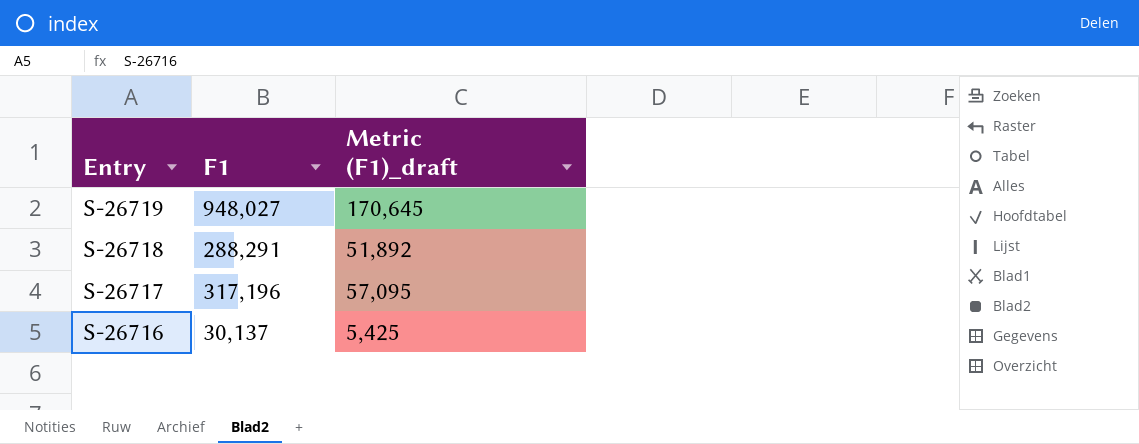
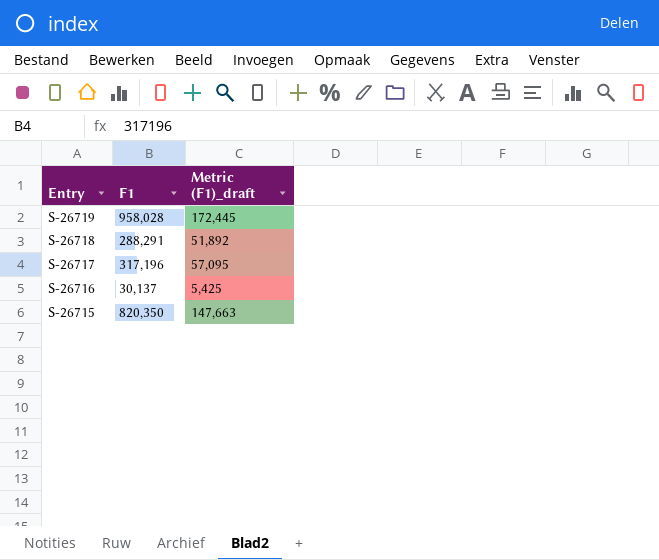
S-26719 | F1: 948,027 -> 958,028
S-26719 | Metric (F1)_draft: 170,645 -> 172,445
row S-26715: none -> 820,350 | 147,663

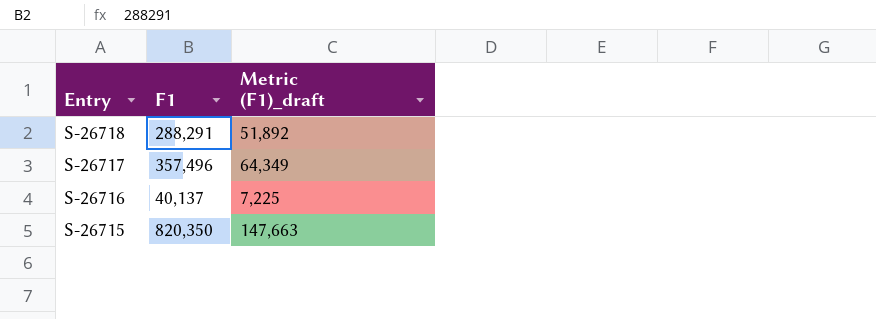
row S-26719: 958,028 | 172,445 -> none
S-26717 | F1: 317,196 -> 357,496
S-26717 | Metric (F1)_draft: 57,095 -> 64,349
S-26716 | F1: 30,137 -> 40,137
S-26716 | Metric (F1)_draft: 5,425 -> 7,225

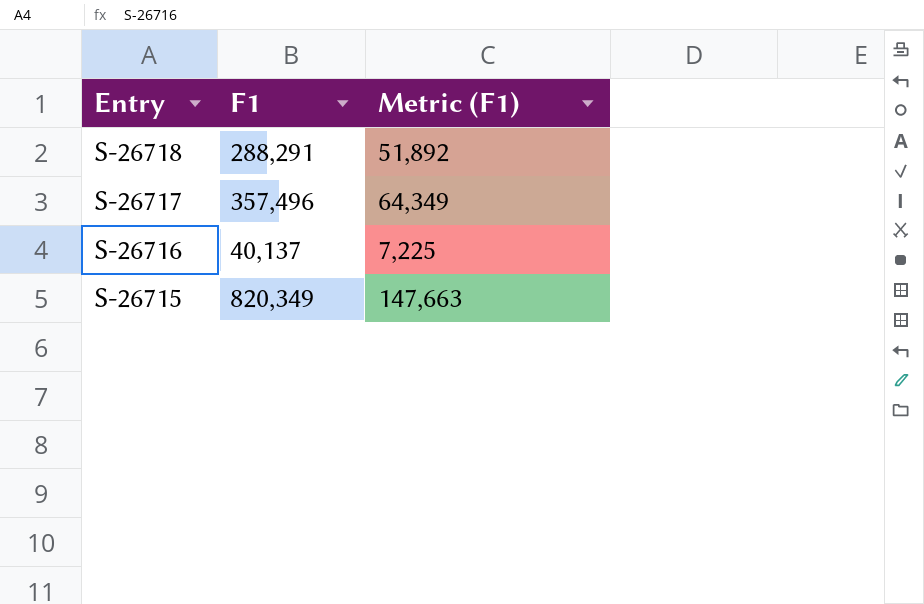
column name: Metric (F1)_draft -> Metric (F1)
S-26715 | F1: 820,350 -> 820,349

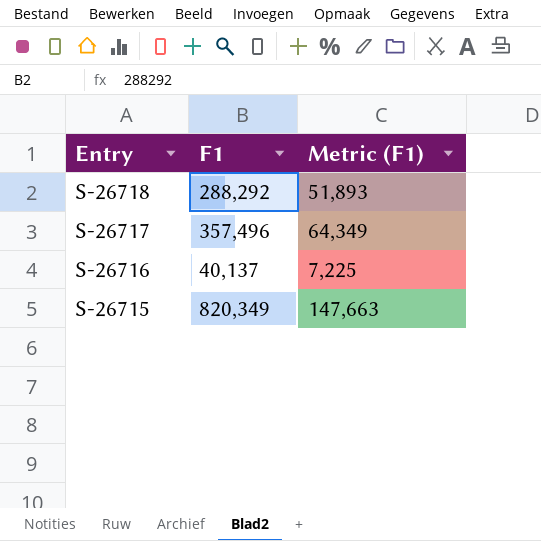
S-26718 | F1: 288,291 -> 288,292
S-26718 | Metric (F1): 51,892 -> 51,893

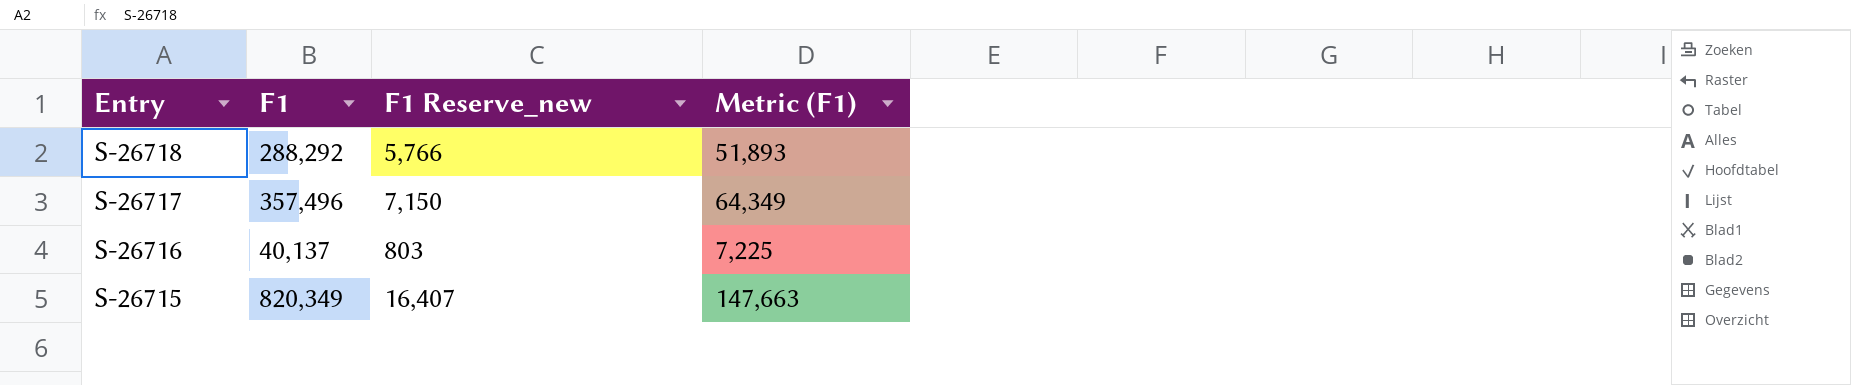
column F1 Reserve_new | formula: none -> [F1] * 0.02

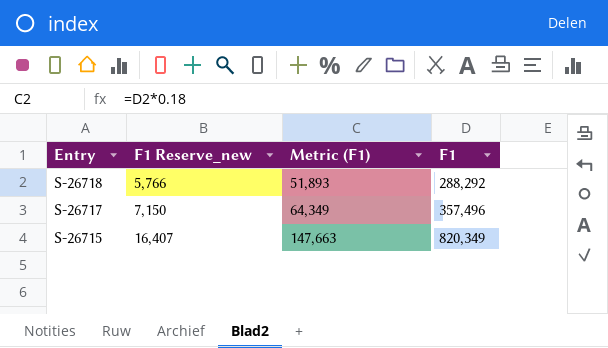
column F1 | position: 2 -> 4
row S-26716: 40,137 | 803 | 7,225 -> none

